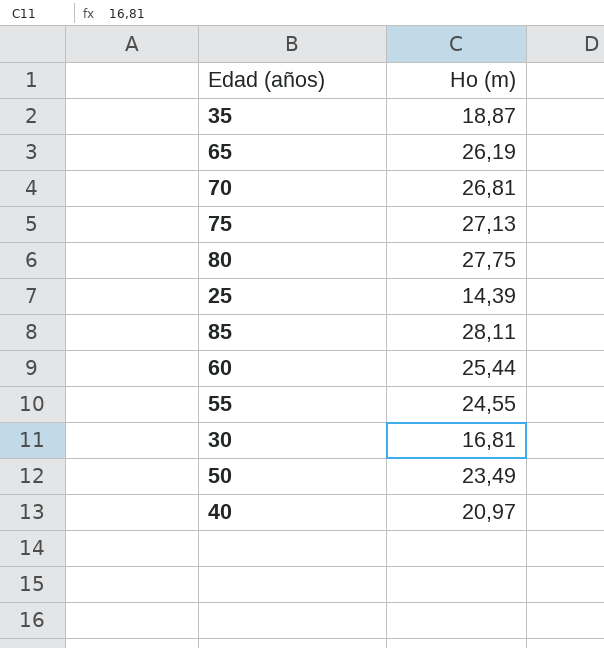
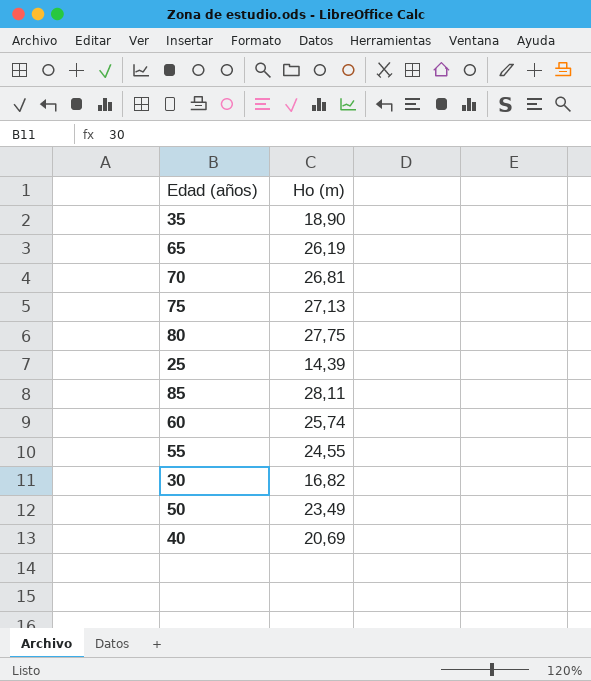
35 | Ho (m): 18,87 -> 18,90
60 | Ho (m): 25,44 -> 25,74
30 | Ho (m): 16,81 -> 16,82
40 | Ho (m): 20,97 -> 20,69

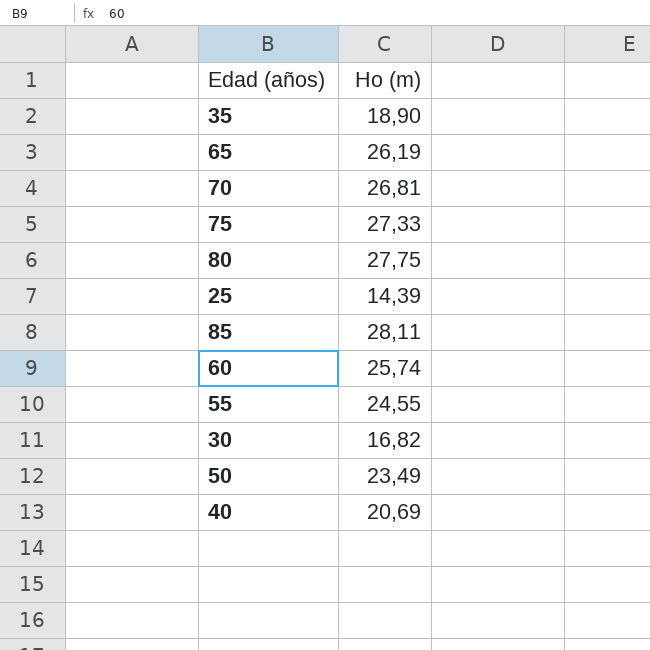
75 | Ho (m): 27,13 -> 27,33

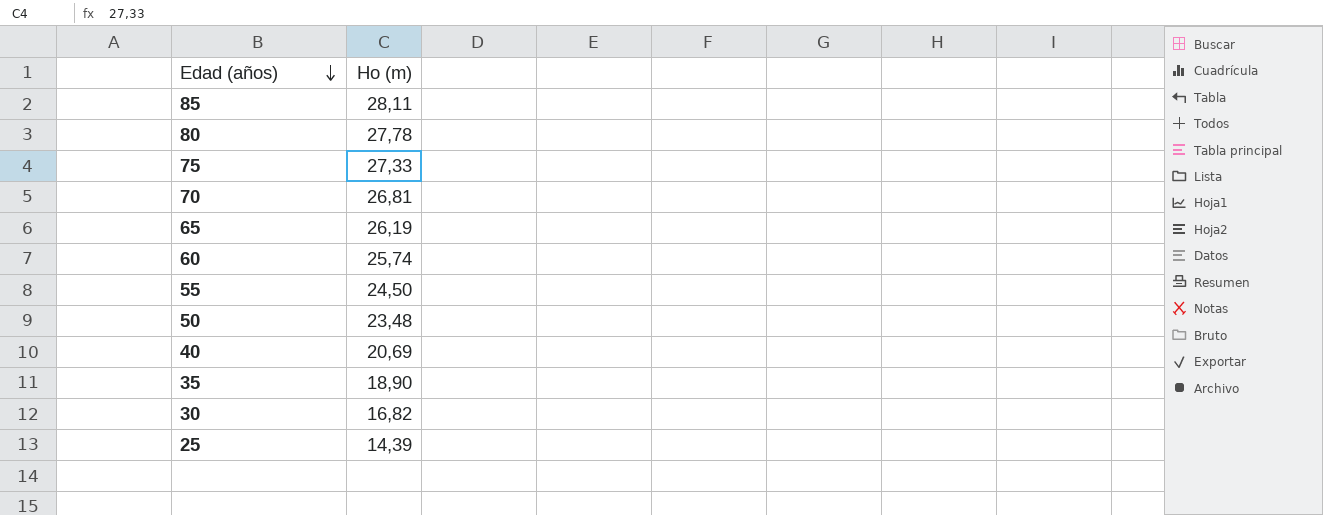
row order: none -> Edad (años) descending
80 | Ho (m): 27,75 -> 27,78
55 | Ho (m): 24,55 -> 24,50
50 | Ho (m): 23,49 -> 23,48

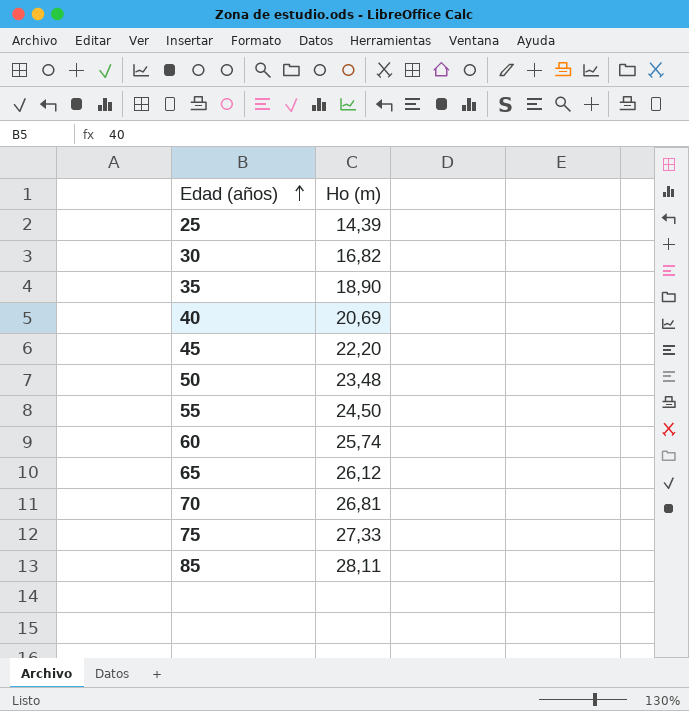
row order: Edad (años) descending -> Edad (años) ascending
row 80: 27,78 -> none
row 45: none -> 22,20
65 | Ho (m): 26,19 -> 26,12

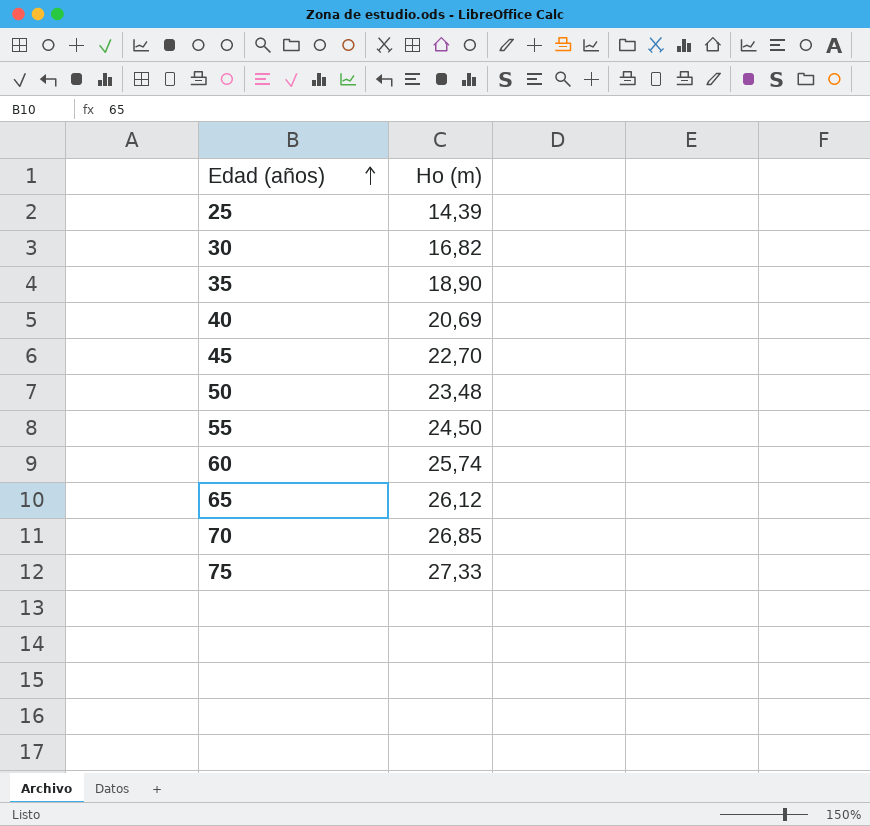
row 85: 28,11 -> none
45 | Ho (m): 22,20 -> 22,70
70 | Ho (m): 26,81 -> 26,85

